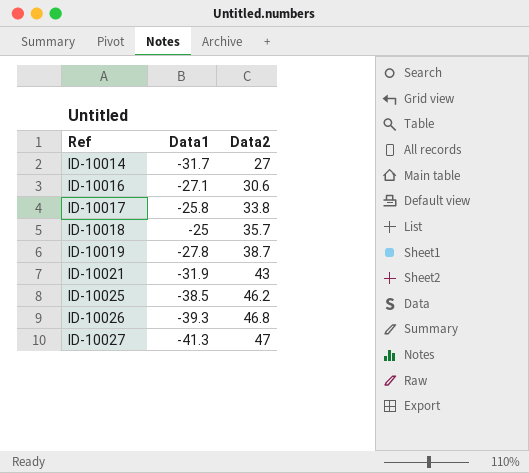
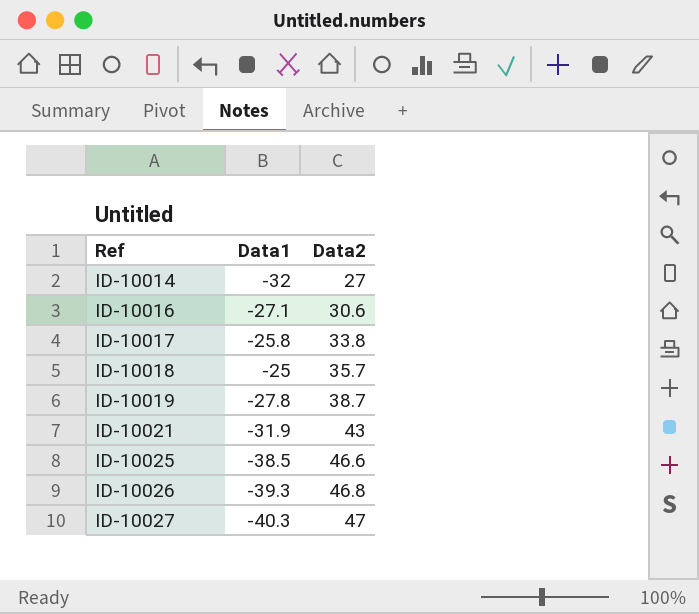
ID-10014 | Data1: -31.7 -> -32
ID-10025 | Data2: 46.2 -> 46.6
ID-10027 | Data1: -41.3 -> -40.3

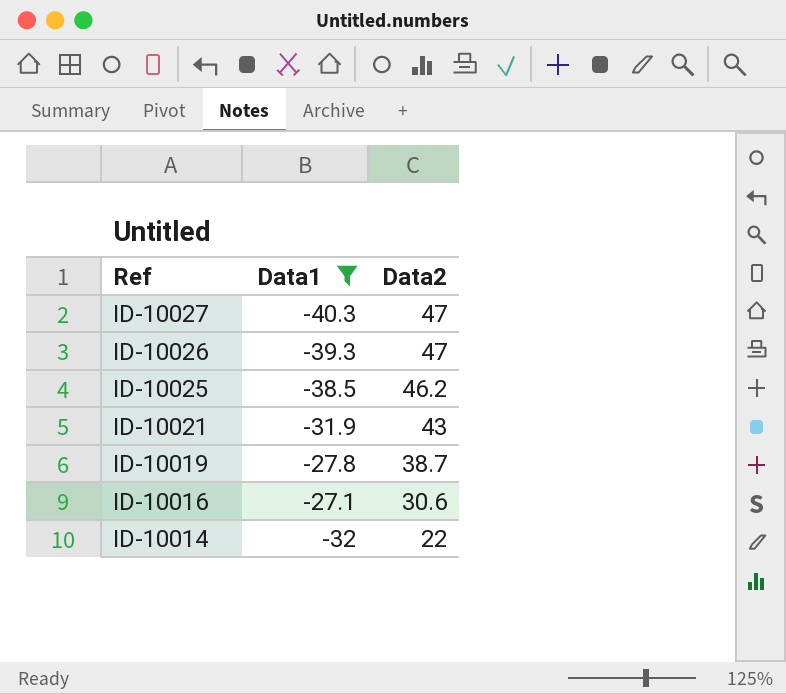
filter: none -> Data1 <= -27.1
row order: Ref ascending -> Ref descending
ID-10026 | Data2: 46.8 -> 47
ID-10025 | Data2: 46.6 -> 46.2
ID-10014 | Data2: 27 -> 22

